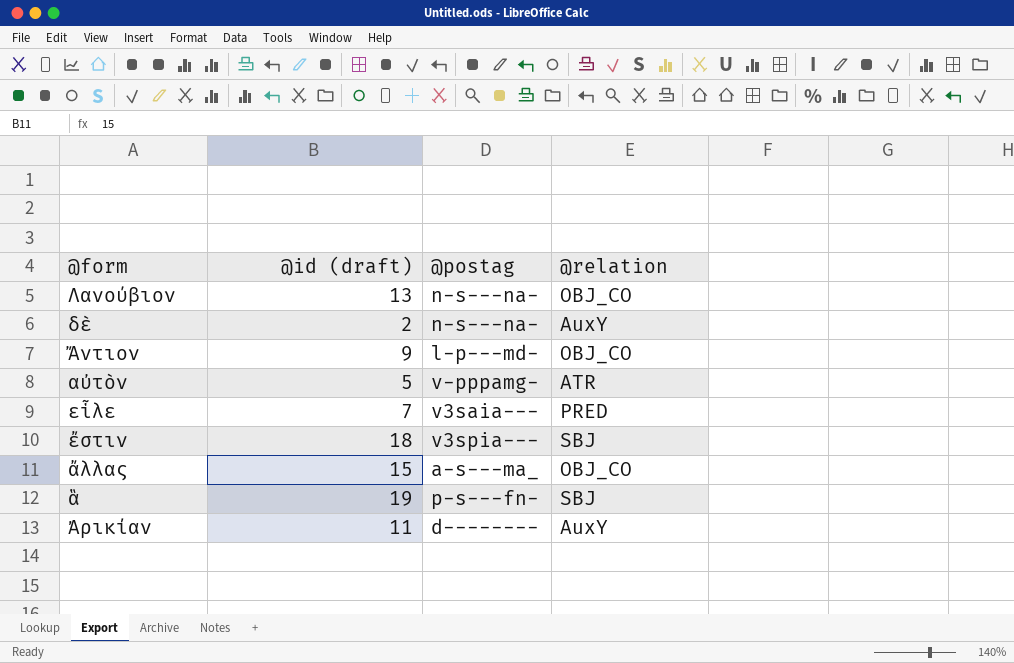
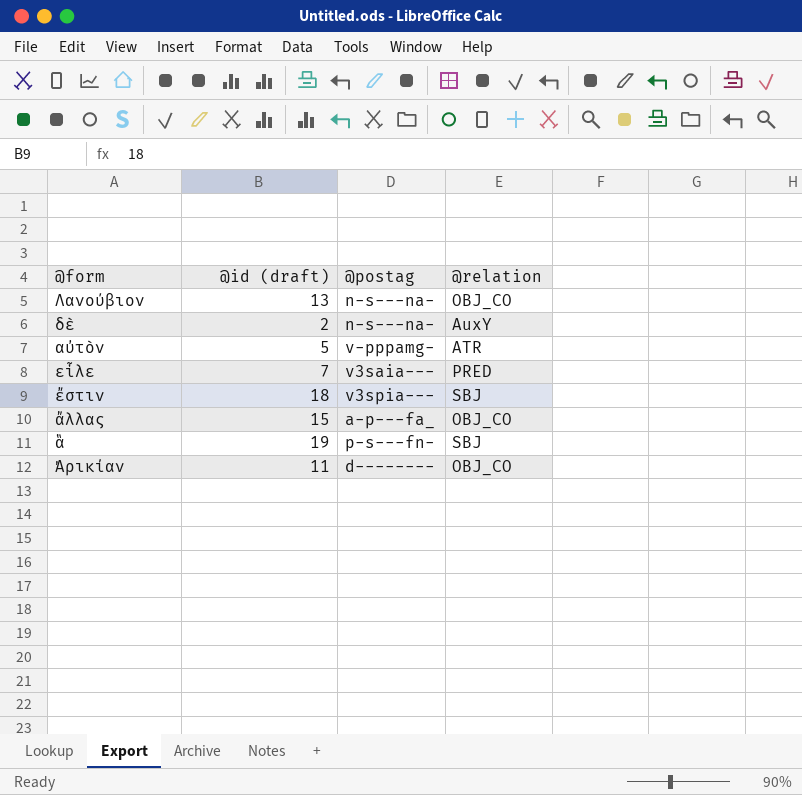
row Ἄντιον: 9 | l-p---md- | OBJ_CO -> none
ἄλλας | @postag: a-s---ma_ -> a-p---fa_
Ἀρικίαν | @relation: AuxY -> OBJ_CO

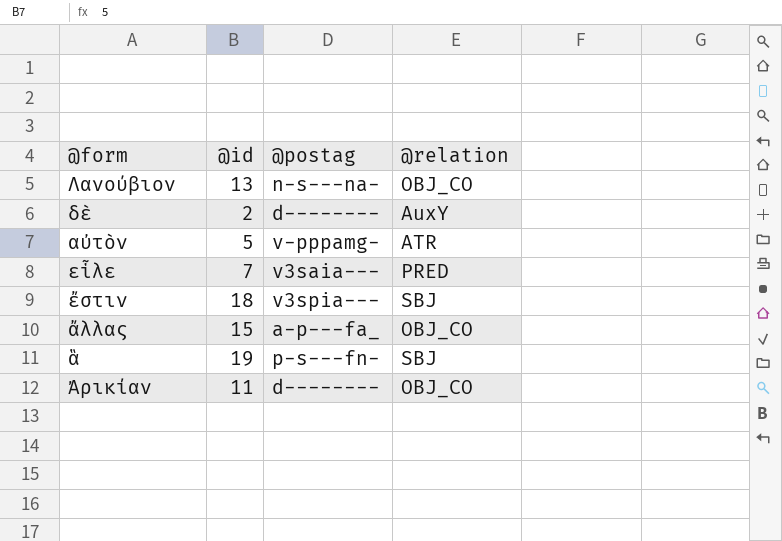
column name: @id (draft) -> @id
δὲ | @postag: n-s---na- -> d--------

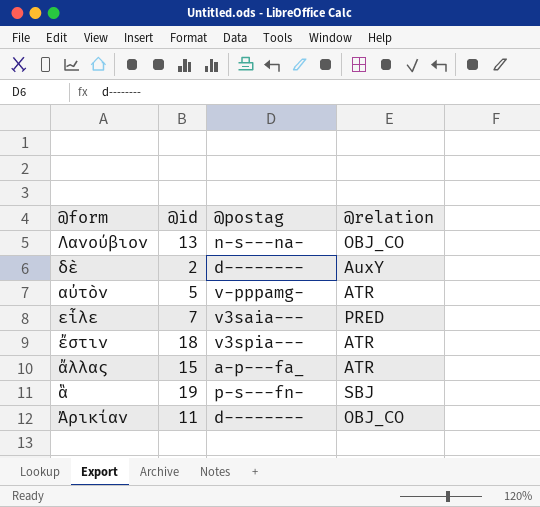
ἔστιν | @relation: SBJ -> ATR
ἄλλας | @relation: OBJ_CO -> ATR

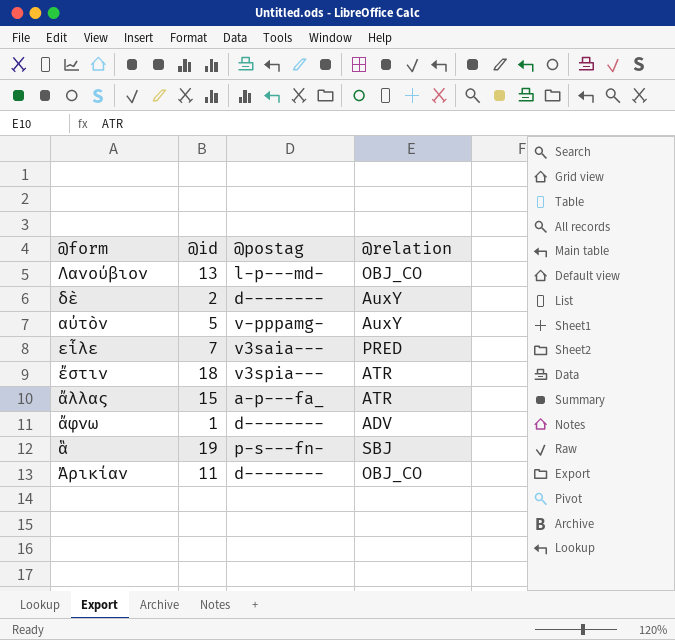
Λανούβιον | @postag: n-s---na- -> l-p---md-
αὐτὸν | @relation: ATR -> AuxY
row ἄφνω: none -> 1 | d-------- | ADV

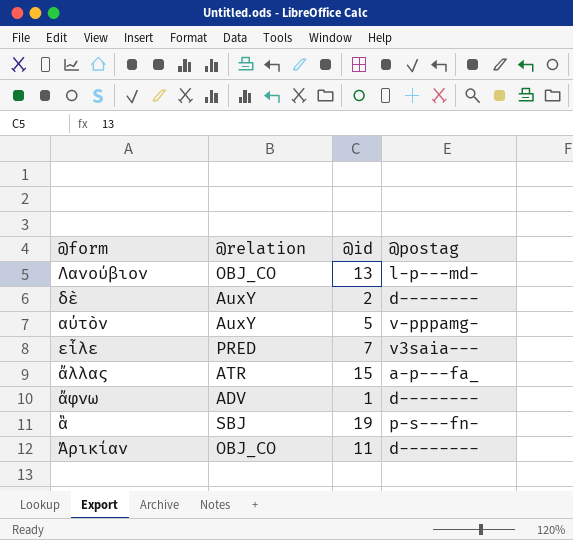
column @relation | position: 4 -> 2
row ἔστιν: 18 | v3spia--- | ATR -> none

